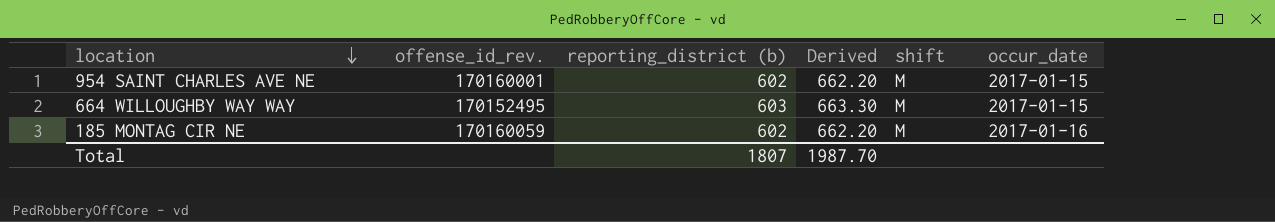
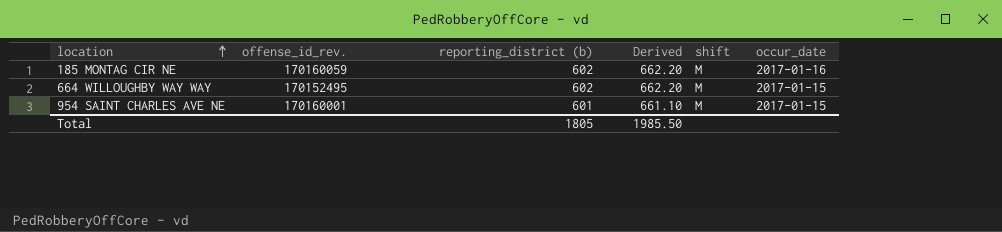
row order: location descending -> location ascending
664 WILLOUGHBY WAY WAY | reporting_district (b): 603 -> 602
664 WILLOUGHBY WAY WAY | Derived: 663.30 -> 662.20
954 SAINT CHARLES AVE NE | reporting_district (b): 602 -> 601
954 SAINT CHARLES AVE NE | Derived: 662.20 -> 661.10
Total | reporting_district (b): 1807 -> 1805
Total | Derived: 1987.70 -> 1985.50

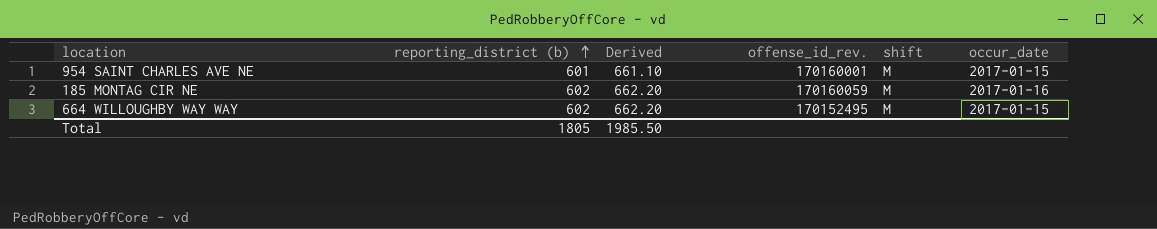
row order: location ascending -> reporting_district (b) ascending
column offense_id_rev. | position: 2 -> 4

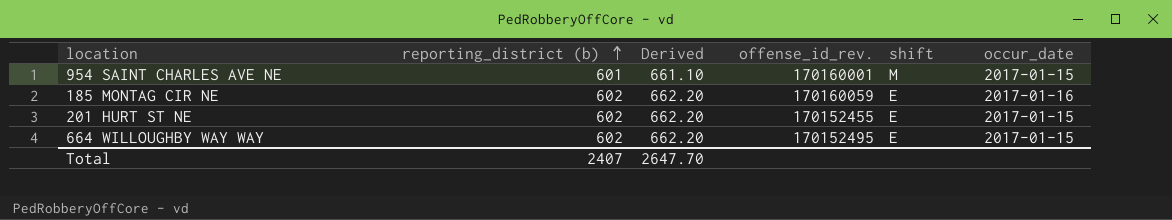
185 MONTAG CIR NE | shift: M -> E
row 201 HURT ST NE: none -> 602 | 662.20 | 170152455 | E | 2017-01-15
664 WILLOUGHBY WAY WAY | shift: M -> E
Total | reporting_district (b): 1805 -> 2407
Total | Derived: 1985.50 -> 2647.70

